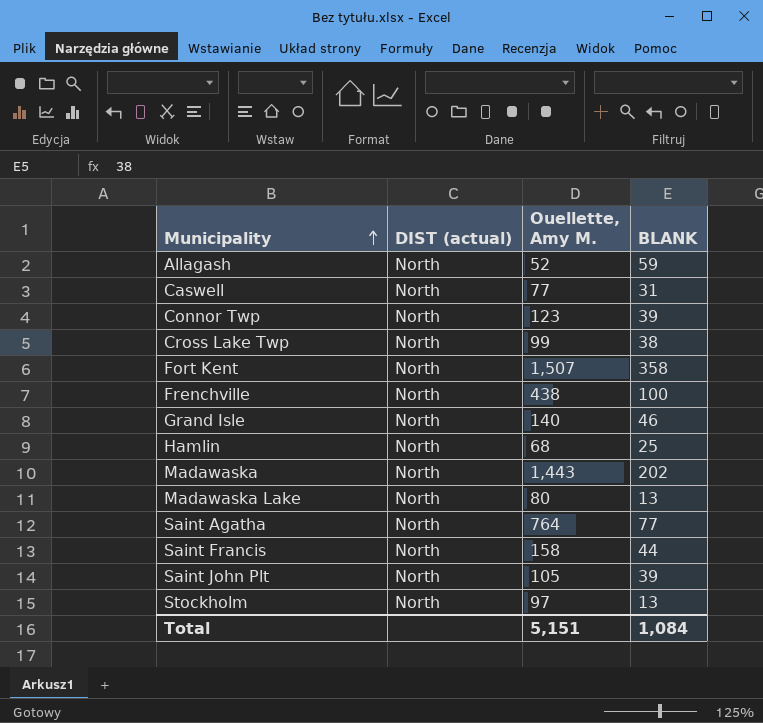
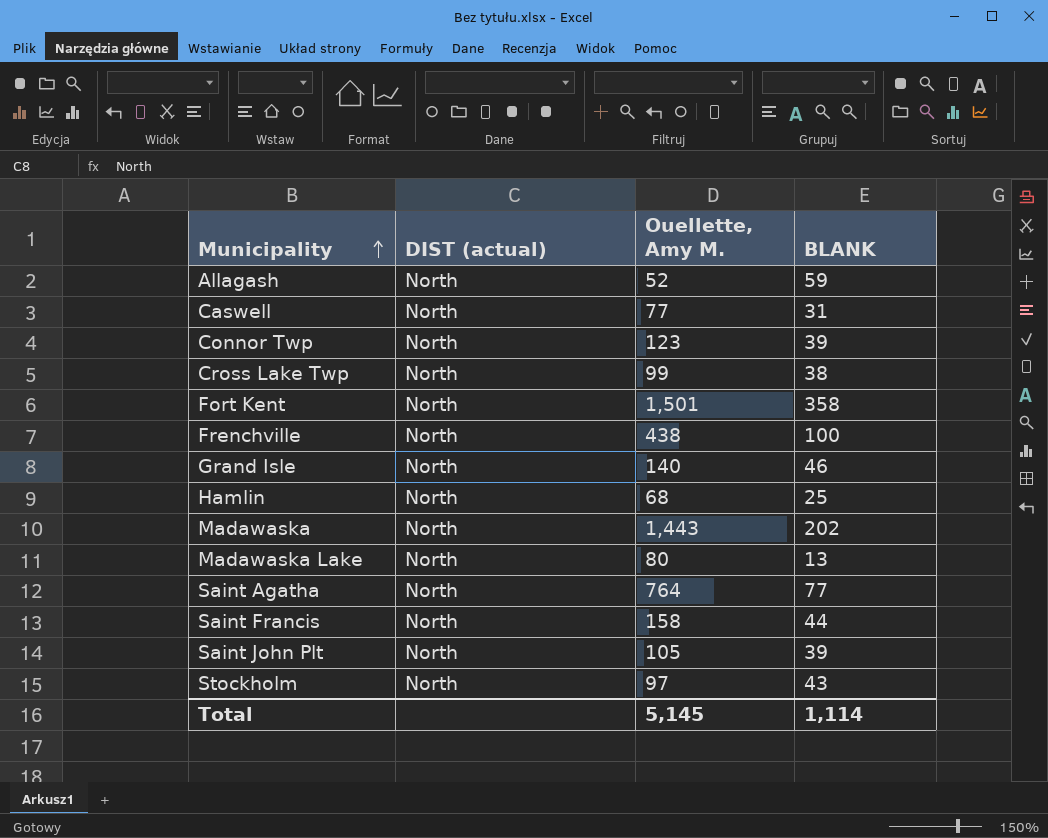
Fort Kent | Ouellette, Amy M.: 1,507 -> 1,501
Stockholm | BLANK: 13 -> 43
Total | Ouellette, Amy M.: 5,151 -> 5,145
Total | BLANK: 1,084 -> 1,114

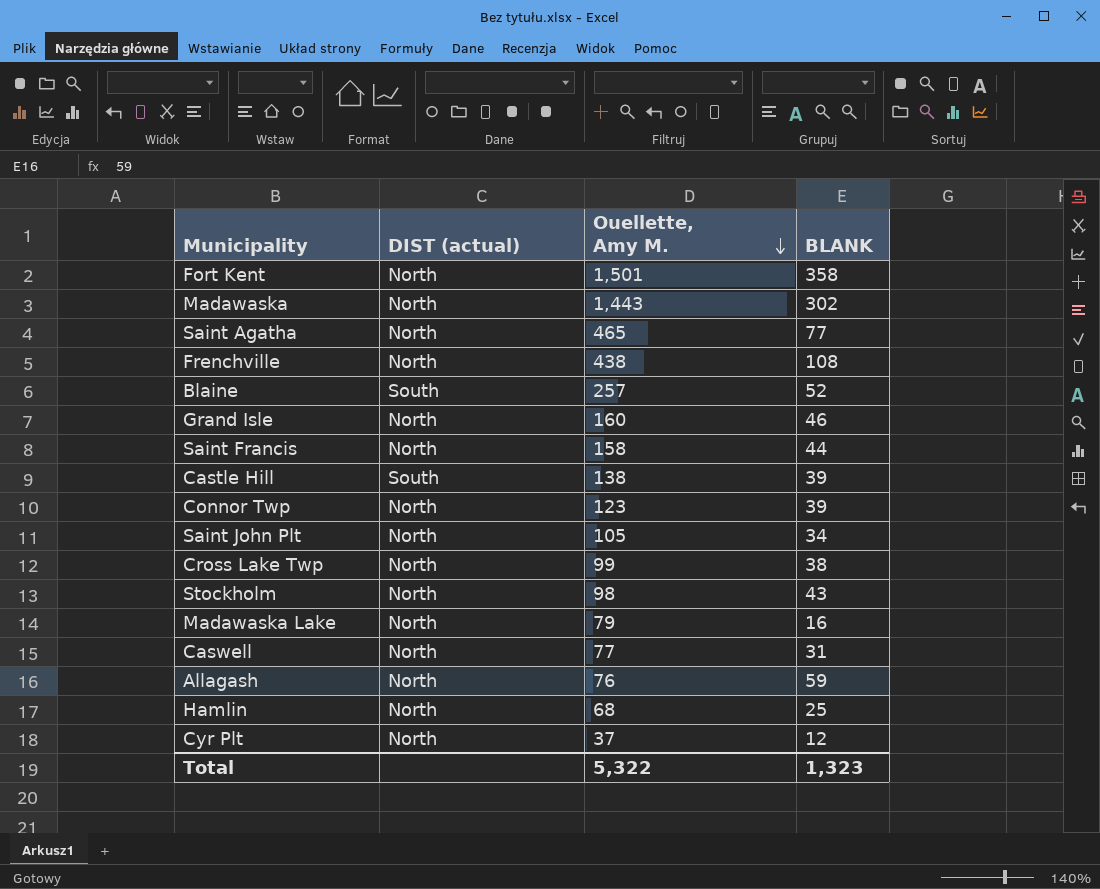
row order: Municipality ascending -> Ouellette, Amy M. descending
Madawaska | BLANK: 202 -> 302
Saint Agatha | Ouellette, Amy M.: 764 -> 465
Frenchville | BLANK: 100 -> 108
row Blaine: none -> South | 257 | 52
Grand Isle | Ouellette, Amy M.: 140 -> 160
row Castle Hill: none -> South | 138 | 39
Saint John Plt | BLANK: 39 -> 34
Stockholm | Ouellette, Amy M.: 97 -> 98
Madawaska Lake | Ouellette, Amy M.: 80 -> 79
Madawaska Lake | BLANK: 13 -> 16
Allagash | Ouellette, Amy M.: 52 -> 76
row Cyr Plt: none -> North | 37 | 12
Total | Ouellette, Amy M.: 5,145 -> 5,322
Total | BLANK: 1,114 -> 1,323

